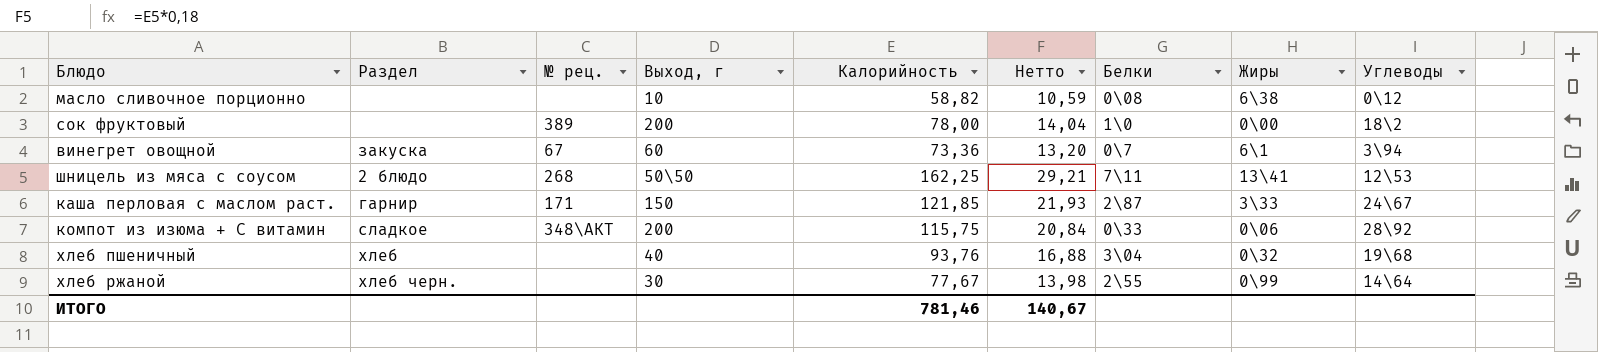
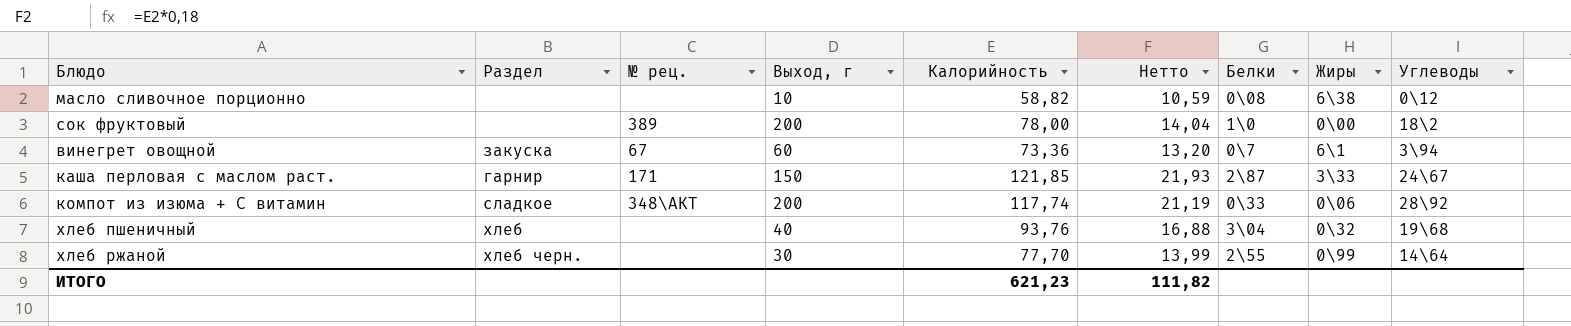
row шницель из мяса с соусом: 2 блюдо | 268 | 50\50 | 162,25 | 29,21 | 7\11 | 13\41 | 12\53 -> none
компот из изюма + С витамин | Калорийность: 115,75 -> 117,74
компот из изюма + С витамин | Нетто: 20,84 -> 21,19
хлеб ржаной | Калорийность: 77,67 -> 77,70
хлеб ржаной | Нетто: 13,98 -> 13,99
ИТОГО | Калорийность: 781,46 -> 621,23
ИТОГО | Нетто: 140,67 -> 111,82

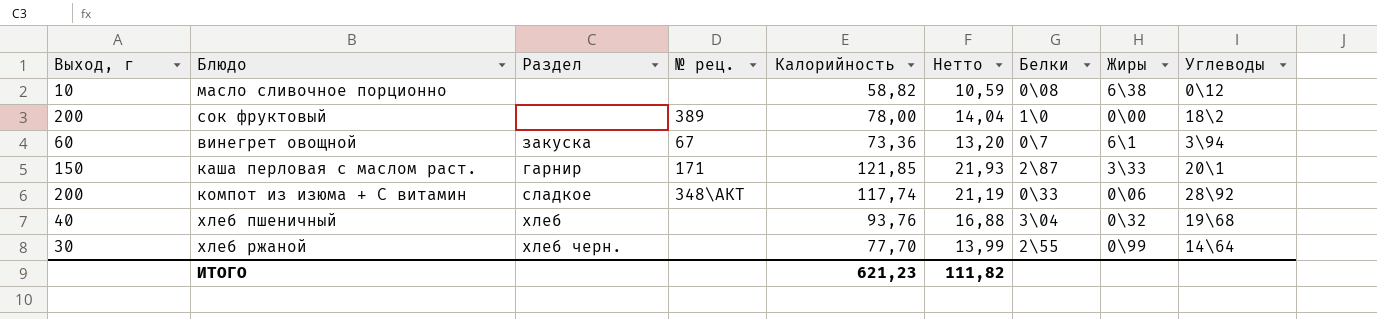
column Выход, г | position: 4 -> 1
каша перловая с маслом раст. | Углеводы: 24\67 -> 20\1

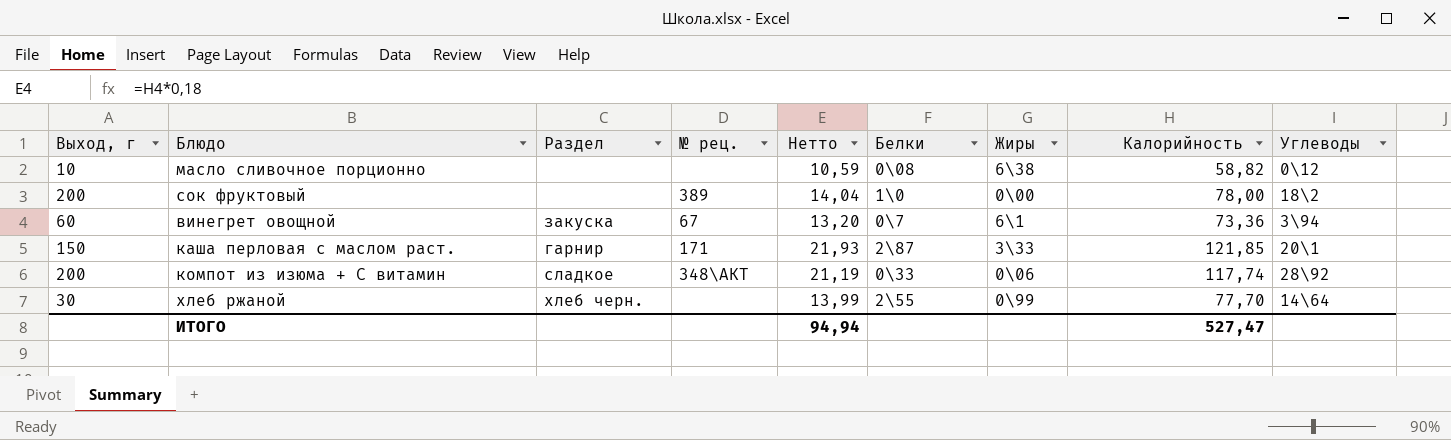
column Калорийность | position: 5 -> 8
row хлеб пшеничный: 40 | хлеб | none | 93,76 | 16,88 | 3\04 | 0\32 | 19\68 -> none
ИТОГО | Нетто: 111,82 -> 94,94
ИТОГО | Калорийность: 621,23 -> 527,47

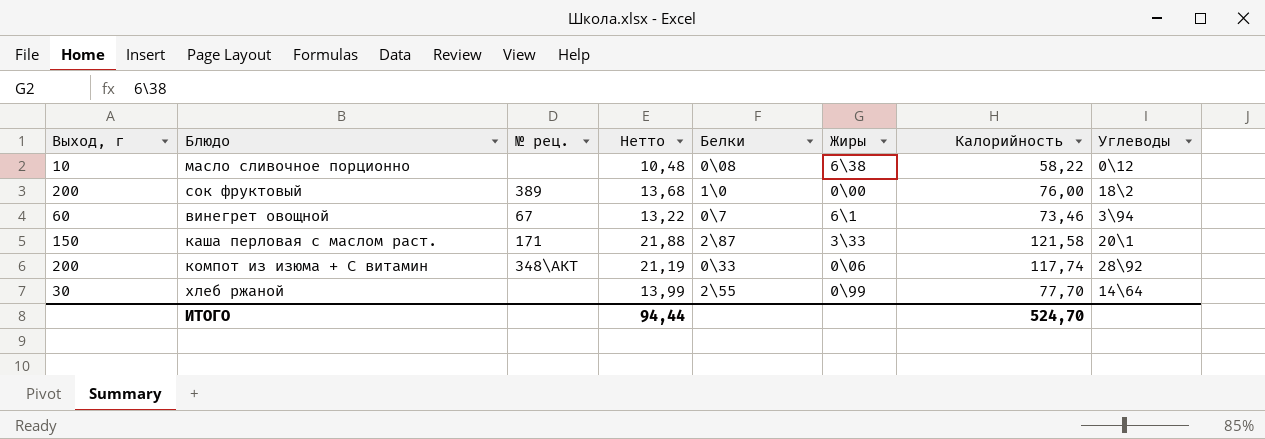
column Раздел | position: 3 -> none
масло сливочное порционно | Нетто: 10,59 -> 10,48
масло сливочное порционно | Калорийность: 58,82 -> 58,22
сок фруктовый | Нетто: 14,04 -> 13,68
сок фруктовый | Калорийность: 78,00 -> 76,00
винегрет овощной | Нетто: 13,20 -> 13,22
винегрет овощной | Калорийность: 73,36 -> 73,46
каша перловая с маслом раст. | Нетто: 21,93 -> 21,88
каша перловая с маслом раст. | Калорийность: 121,85 -> 121,58
ИТОГО | Нетто: 94,94 -> 94,44
ИТОГО | Калорийность: 527,47 -> 524,70

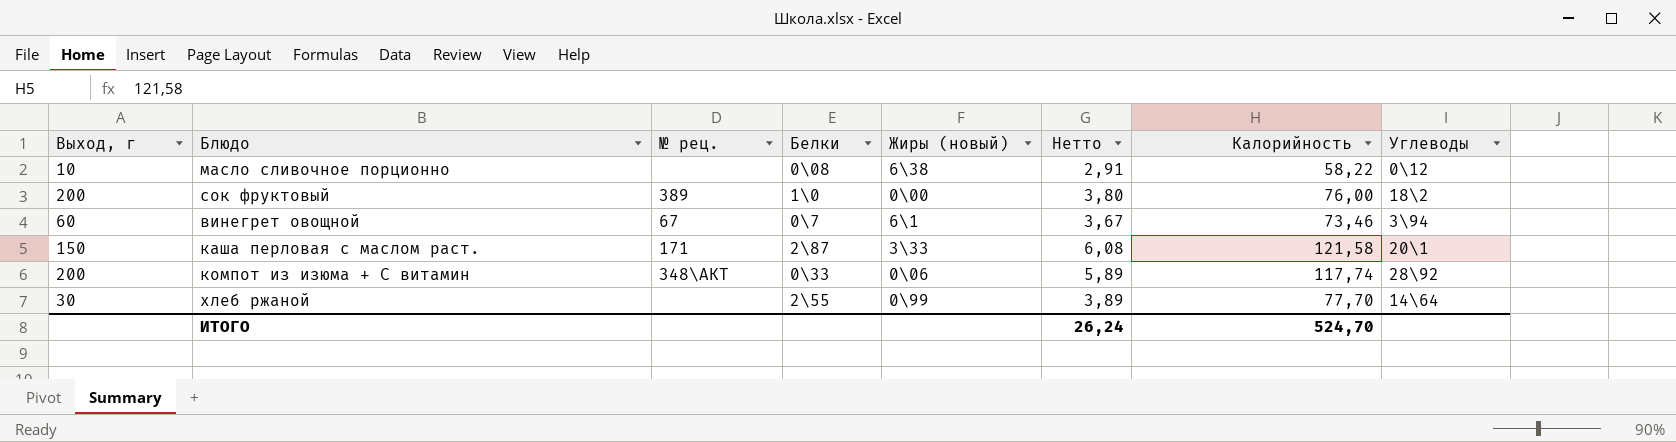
column name: Жиры -> Жиры (новый)
column Нетто | formula: [Калорийность] * 0,18 -> [Калорийность] * 0,05
column Нетто | position: 4 -> 6
ИТОГО | Нетто: 94,44 -> 26,24

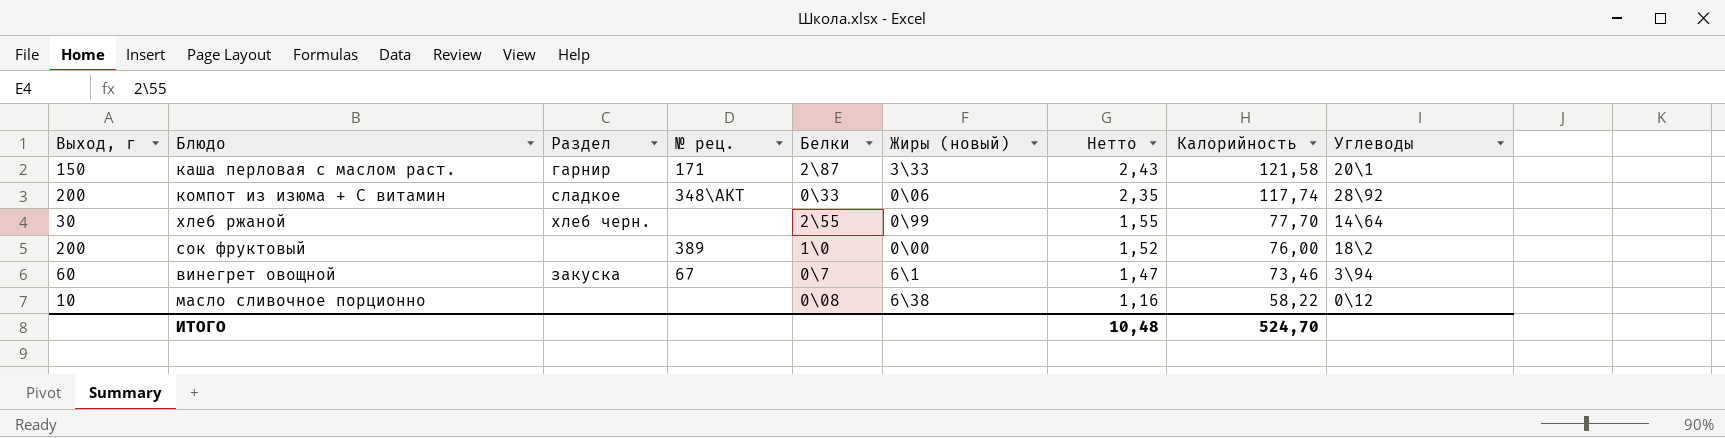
row order: none -> Нетто descending
column Раздел | position: none -> 3
column Нетто | formula: [Калорийность] * 0,05 -> [Калорийность] * 0,02
ИТОГО | Нетто: 26,24 -> 10,48

